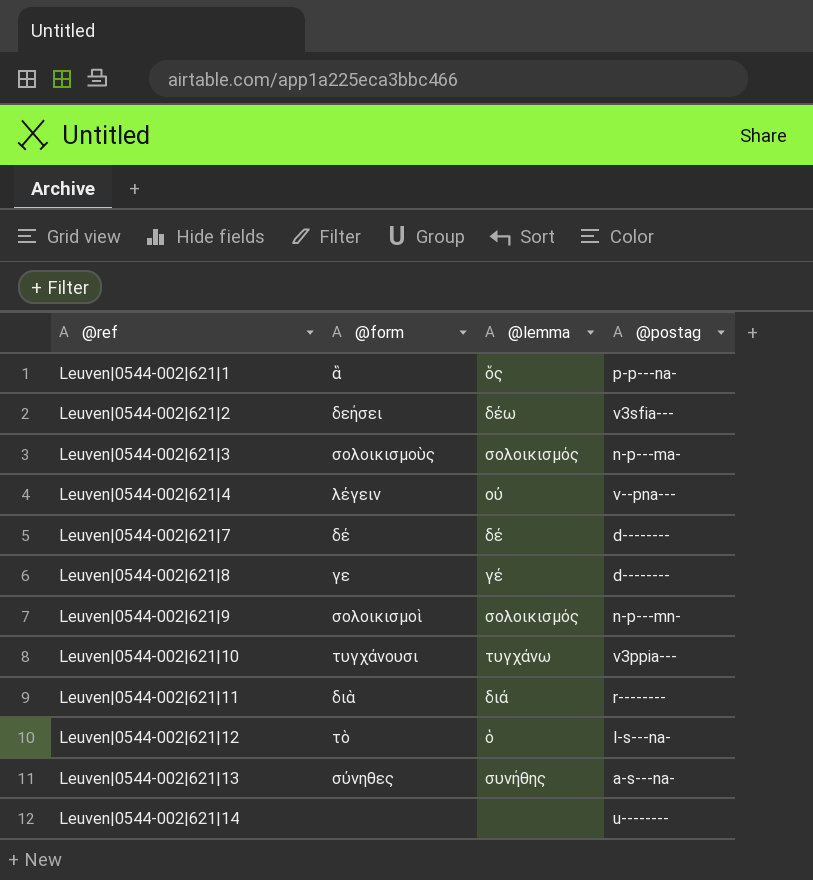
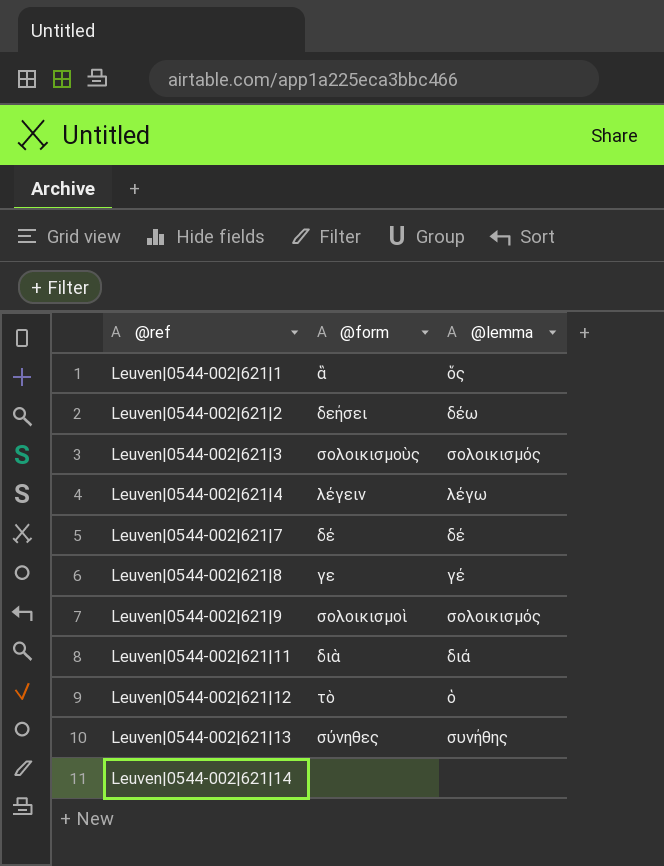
column @postag | position: 4 -> none
row Leuven|0544-002|621|10: τυγχάνουσι | τυγχάνω | v3ppia--- -> none
Leuven|0544-002|621|4 | @lemma: οὐ -> λέγω

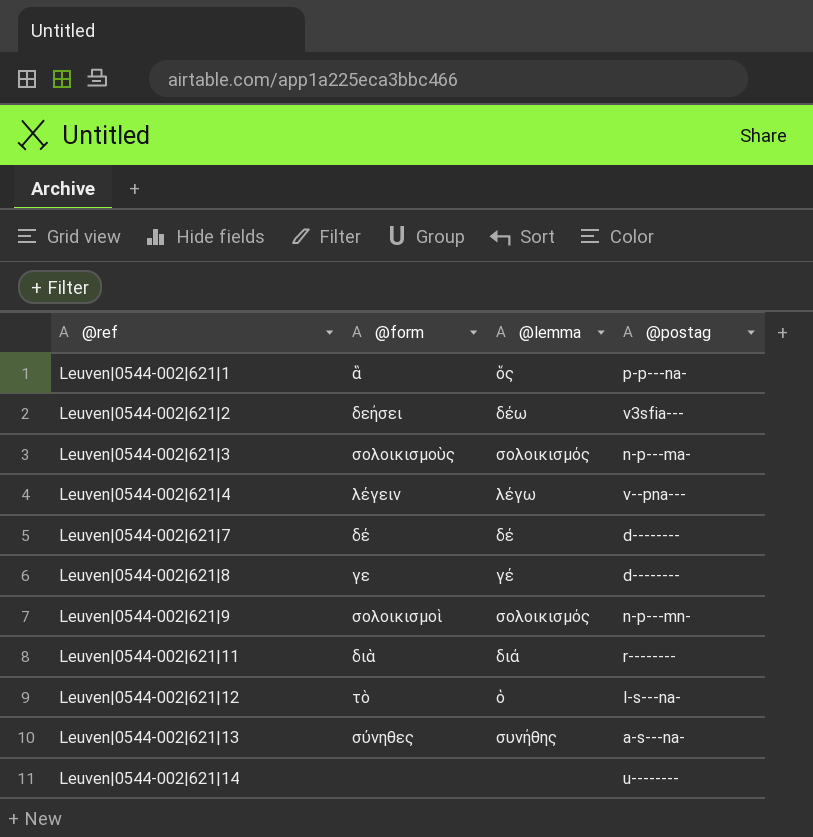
column @postag | position: none -> 4

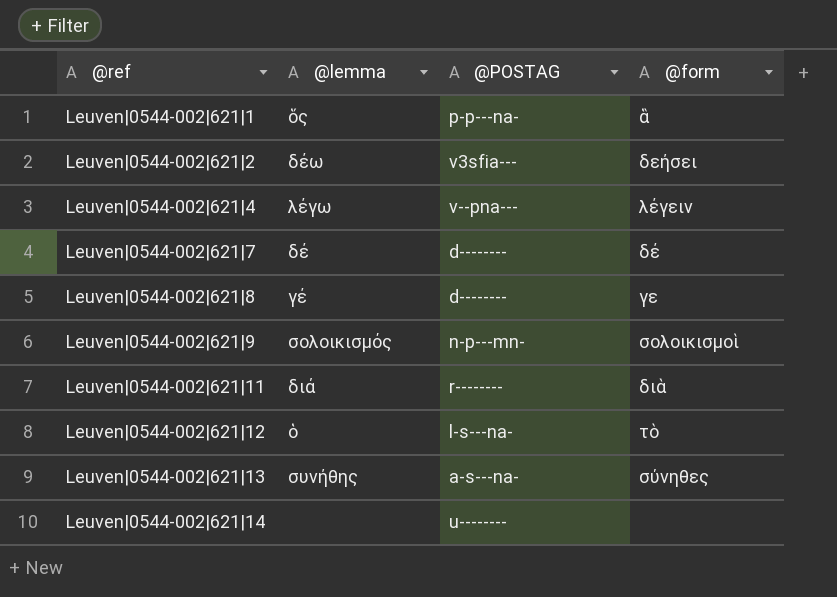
column name: @postag -> @POSTAG
column @form | position: 2 -> 4
row Leuven|0544-002|621|3: σολοικισμοὺς | σολοικισμός | n-p---ma- -> none

